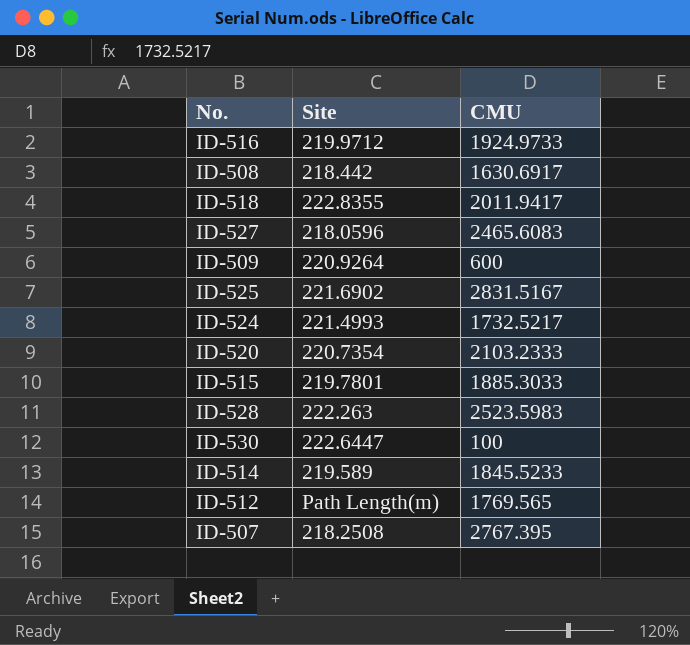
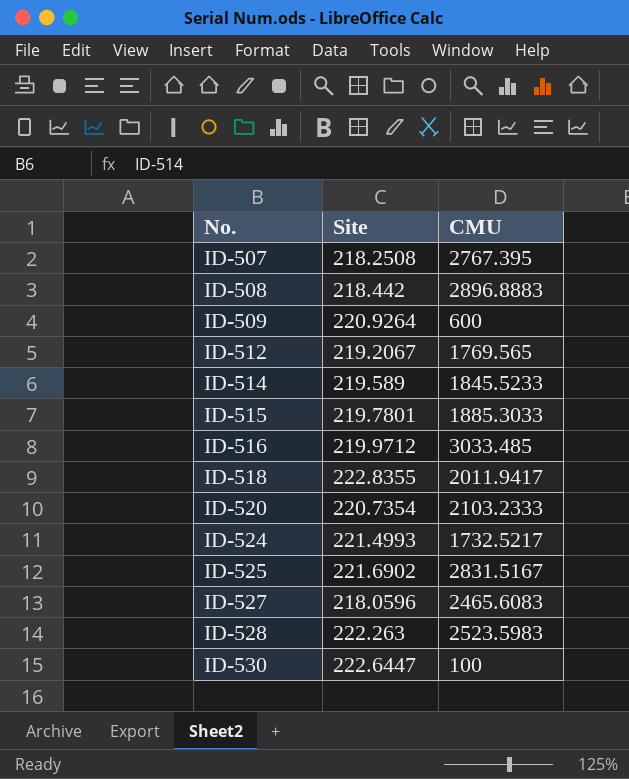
row order: none -> No. ascending
ID-508 | CMU: 1630.6917 -> 2896.8883
ID-512 | Site: Path Length(m) -> 219.2067
ID-516 | CMU: 1924.9733 -> 3033.485

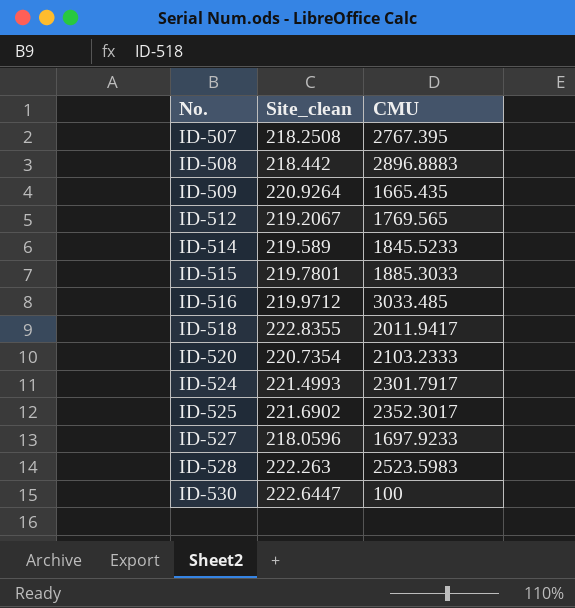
column name: Site -> Site_clean
ID-509 | CMU: 600 -> 1665.435
ID-524 | CMU: 1732.5217 -> 2301.7917
ID-525 | CMU: 2831.5167 -> 2352.3017
ID-527 | CMU: 2465.6083 -> 1697.9233

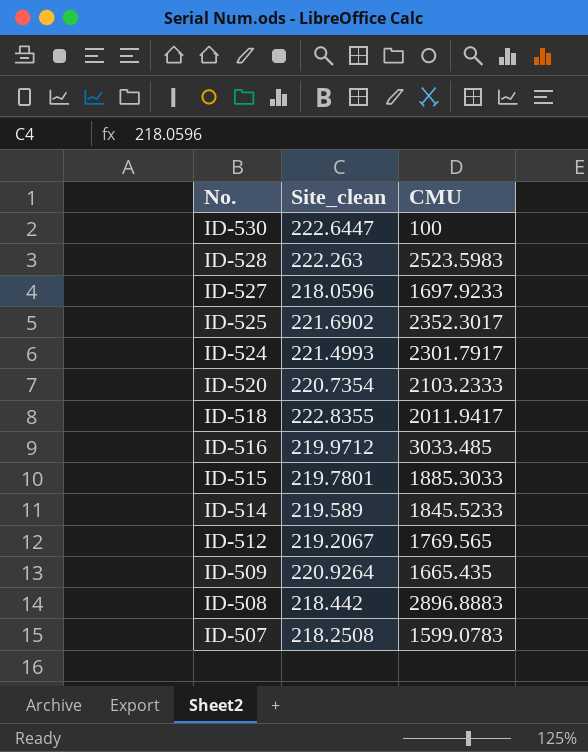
row order: No. ascending -> No. descending
ID-507 | CMU: 2767.395 -> 1599.0783

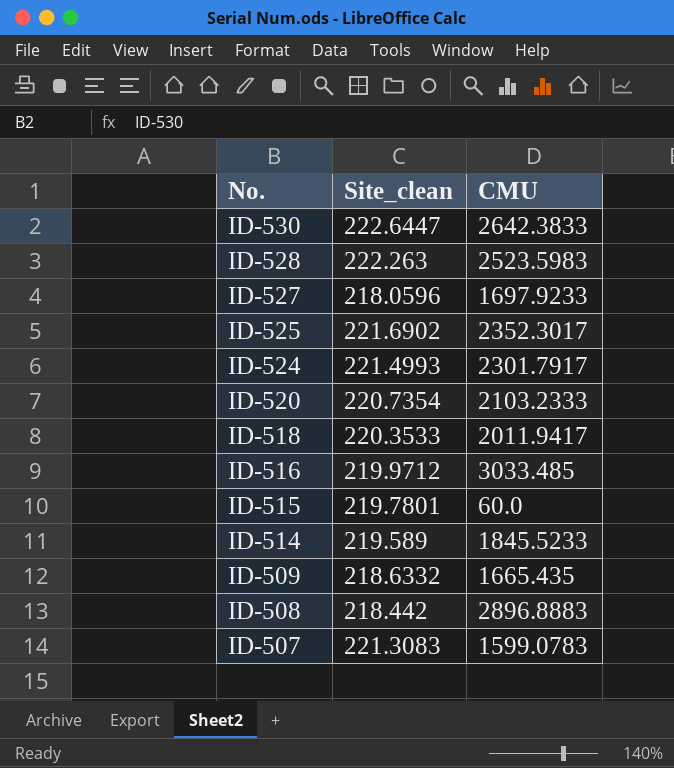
row ID-512: 219.2067 | 1769.565 -> none
ID-530 | CMU: 100 -> 2642.3833
ID-518 | Site_clean: 222.8355 -> 220.3533
ID-515 | CMU: 1885.3033 -> 60.0
ID-509 | Site_clean: 220.9264 -> 218.6332
ID-507 | Site_clean: 218.2508 -> 221.3083

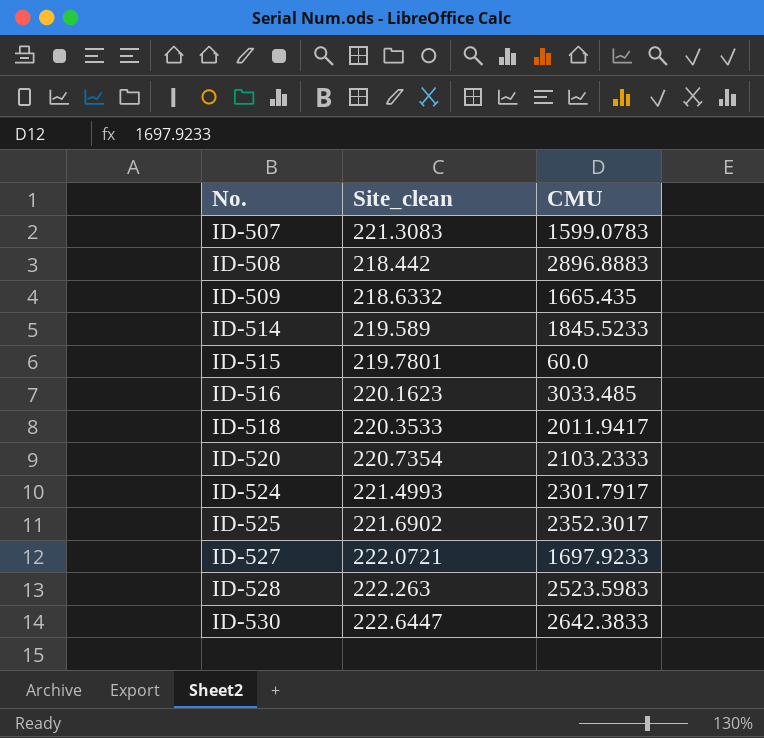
row order: No. descending -> No. ascending
ID-516 | Site_clean: 219.9712 -> 220.1623
ID-527 | Site_clean: 218.0596 -> 222.0721

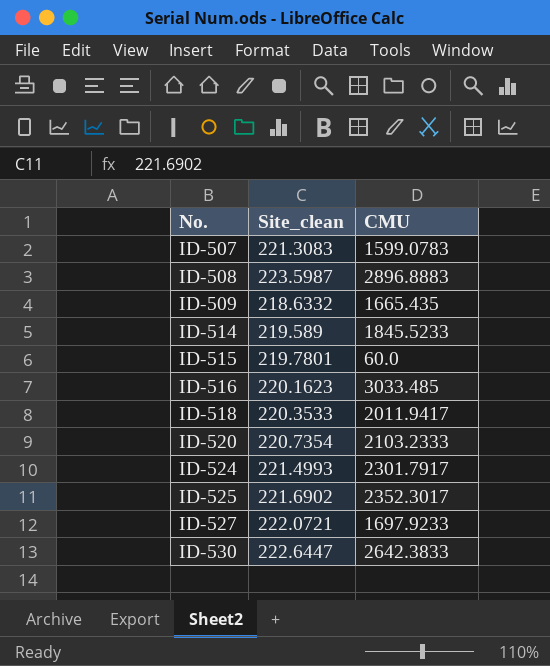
row ID-528: 222.263 | 2523.5983 -> none
ID-508 | Site_clean: 218.442 -> 223.5987

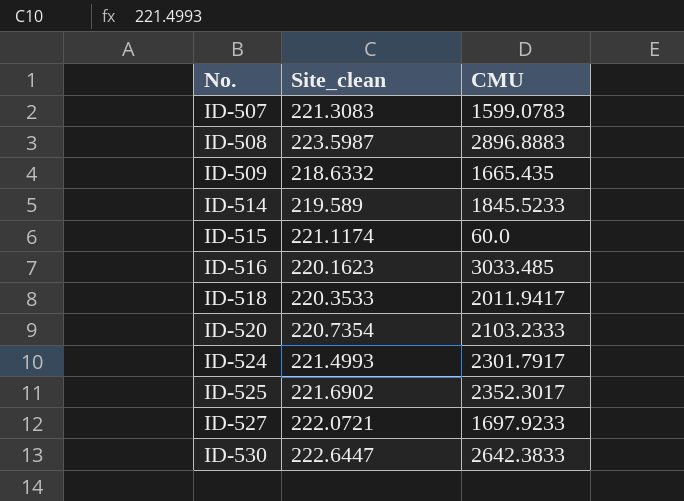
ID-515 | Site_clean: 219.7801 -> 221.1174

